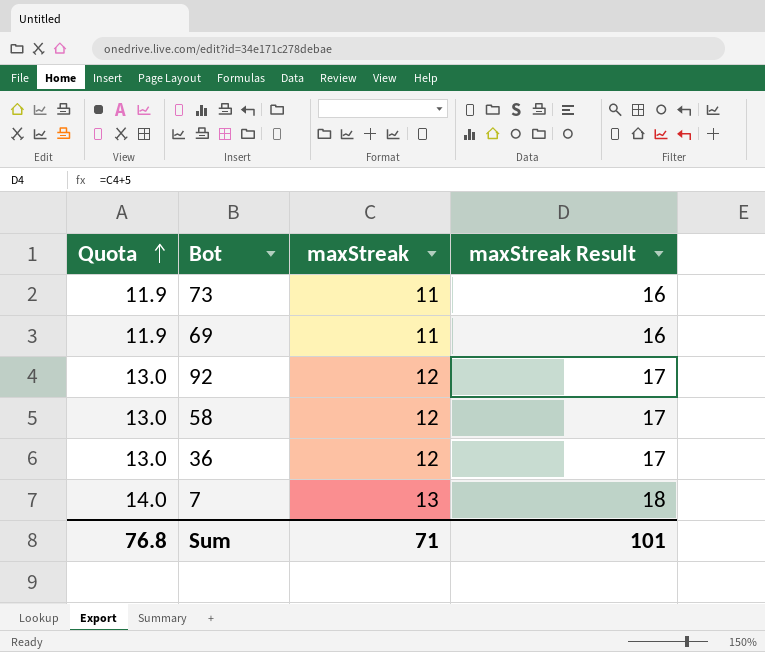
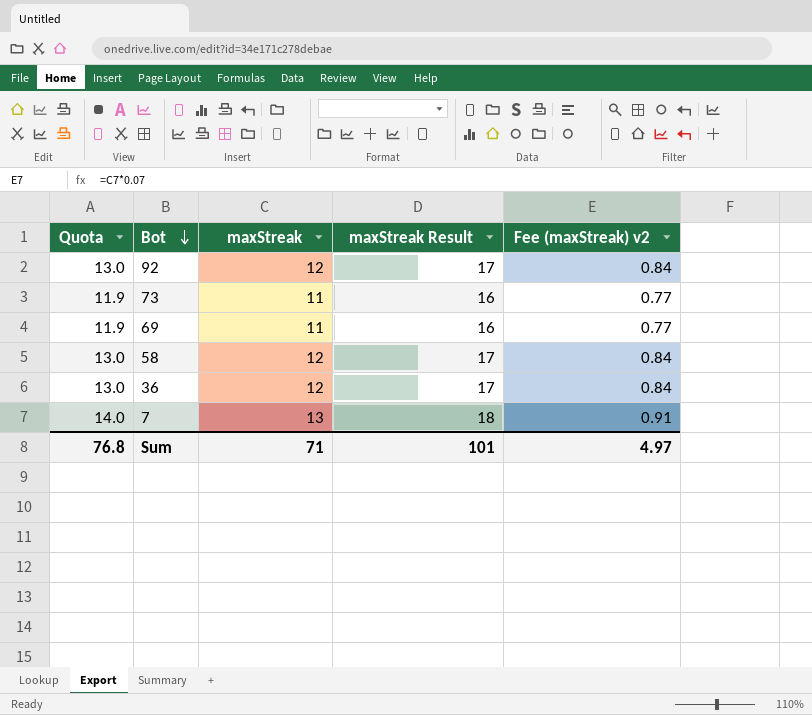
row order: Quota ascending -> Bot descending
column Fee (maxStreak) v2 | formula: none -> [maxStreak] * 0.07

